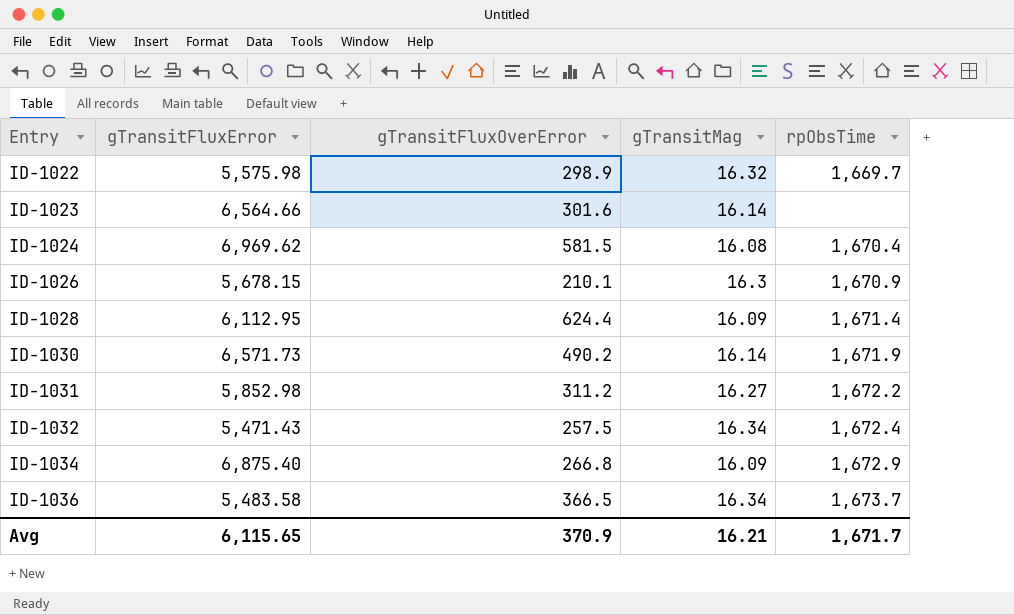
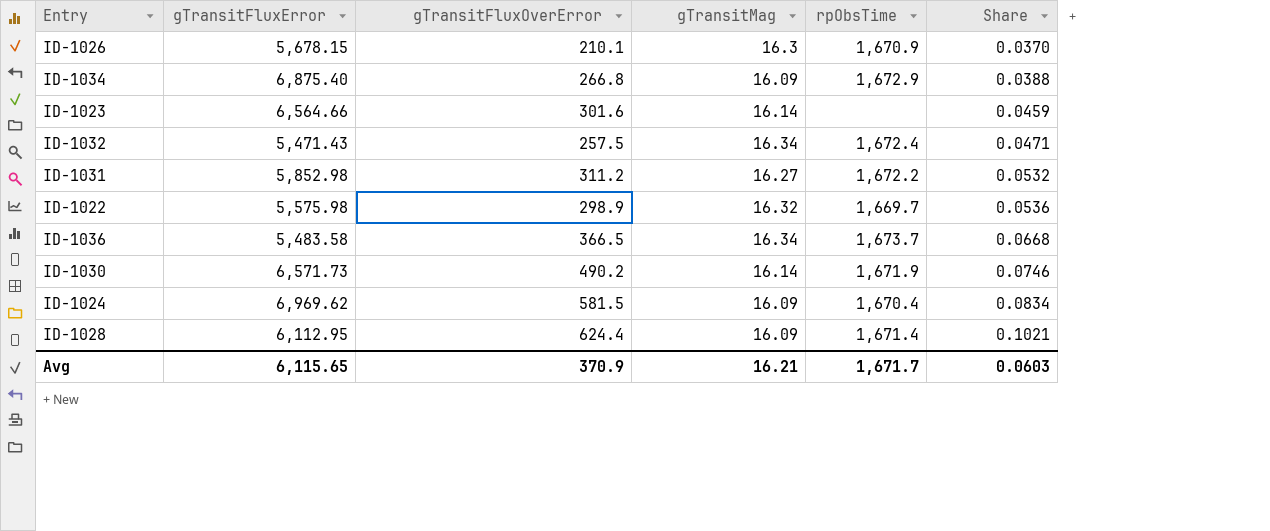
row order: Entry ascending -> Share ascending
column Share | formula: none -> [gTransitFluxOverError] / [gTransitFluxError]
ID-1024 | gTransitMag: 16.08 -> 16.09

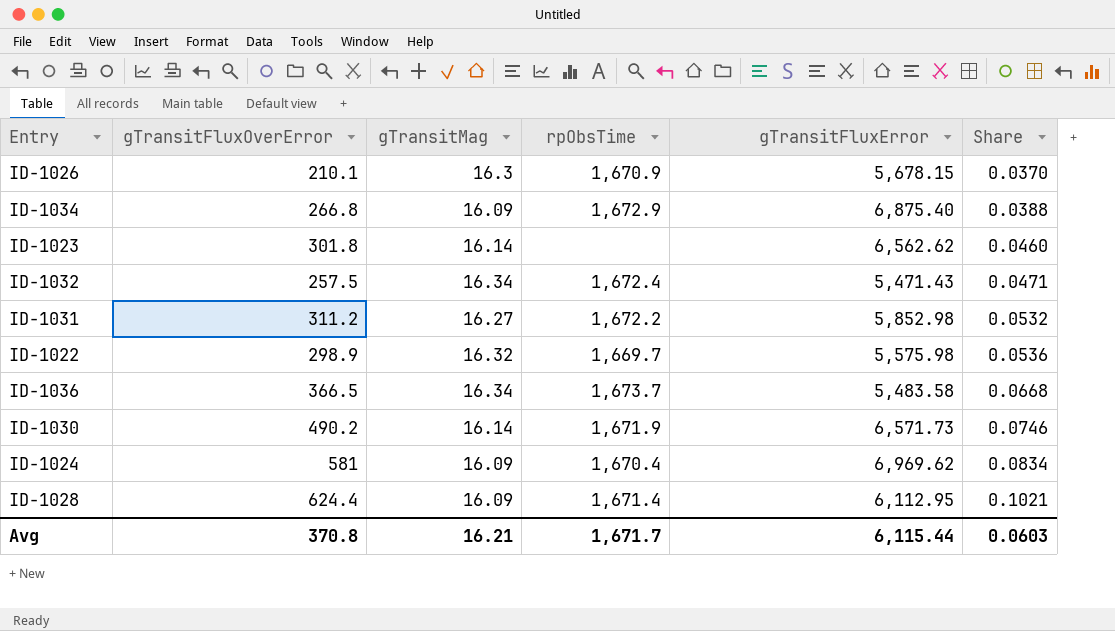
column gTransitFluxError | position: 2 -> 5
ID-1023 | gTransitFluxOverError: 301.6 -> 301.8
ID-1023 | gTransitFluxError: 6,564.66 -> 6,562.62
ID-1023 | Share: 0.0459 -> 0.0460
ID-1024 | gTransitFluxOverError: 581.5 -> 581
Avg | gTransitFluxOverError: 370.9 -> 370.8
Avg | gTransitFluxError: 6,115.65 -> 6,115.44

